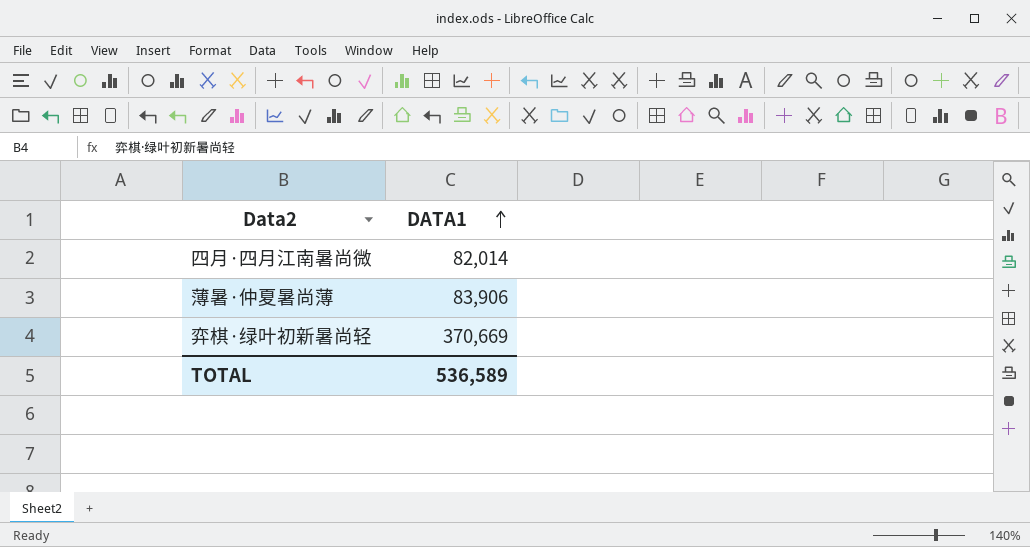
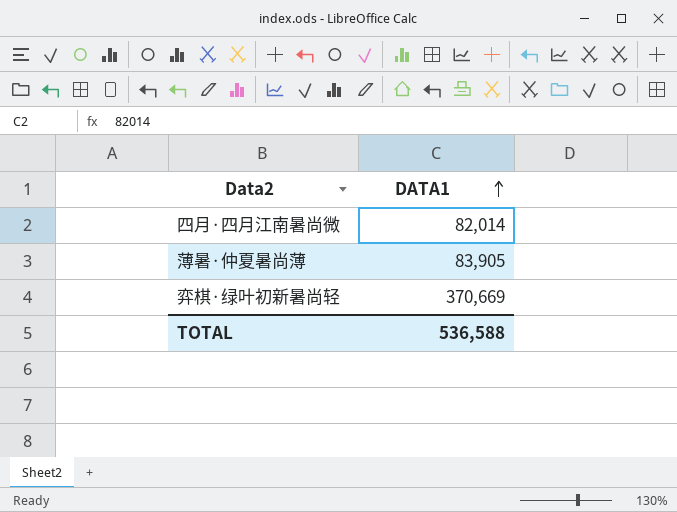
薄暑·仲夏暑尚薄 | DATA1: 83,906 -> 83,905
TOTAL | DATA1: 536,589 -> 536,588

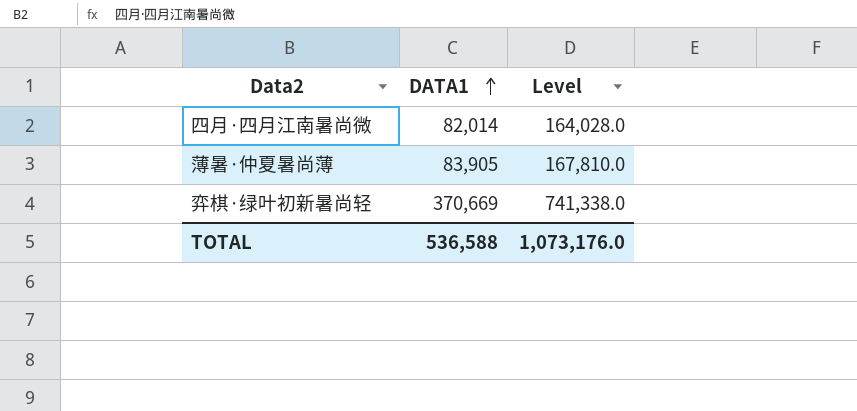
column Level | formula: none -> [DATA1] * 2

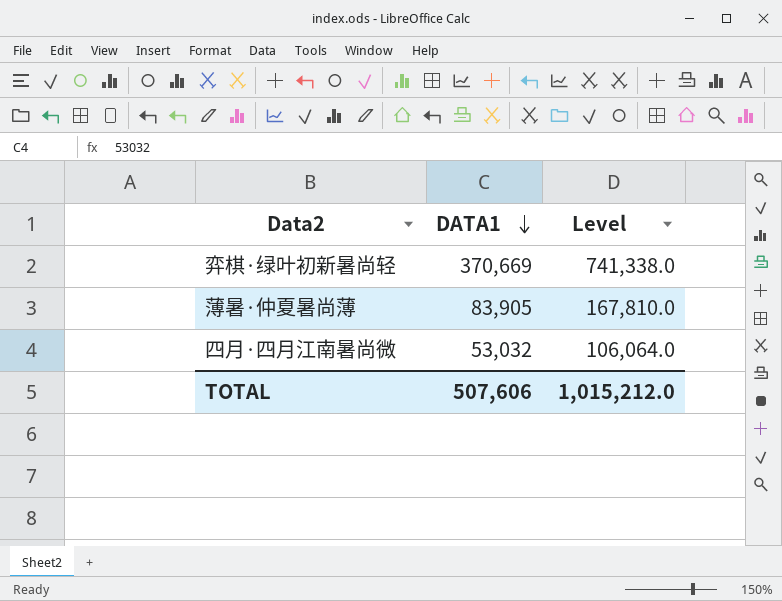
row order: DATA1 ascending -> DATA1 descending
四月·四月江南暑尚微 | DATA1: 82,014 -> 53,032
四月·四月江南暑尚微 | Level: 164,028.0 -> 106,064.0
TOTAL | DATA1: 536,588 -> 507,606
TOTAL | Level: 1,073,176.0 -> 1,015,212.0

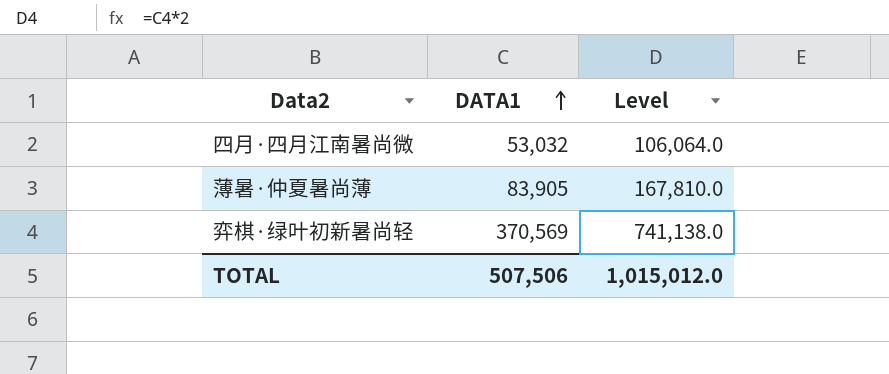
row order: DATA1 descending -> DATA1 ascending
弈棋·绿叶初新暑尚轻 | DATA1: 370,669 -> 370,569
弈棋·绿叶初新暑尚轻 | Level: 741,338.0 -> 741,138.0
TOTAL | DATA1: 507,606 -> 507,506
TOTAL | Level: 1,015,212.0 -> 1,015,012.0

